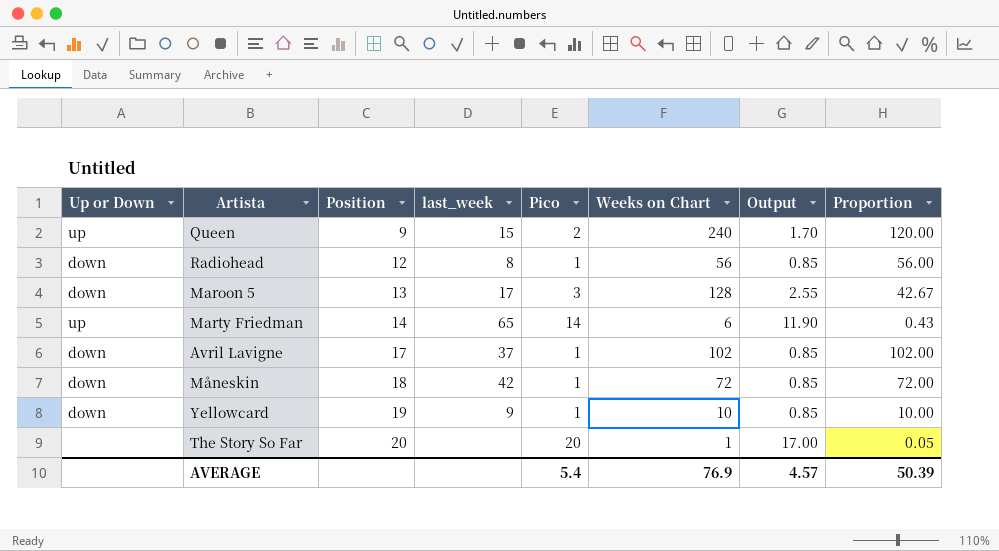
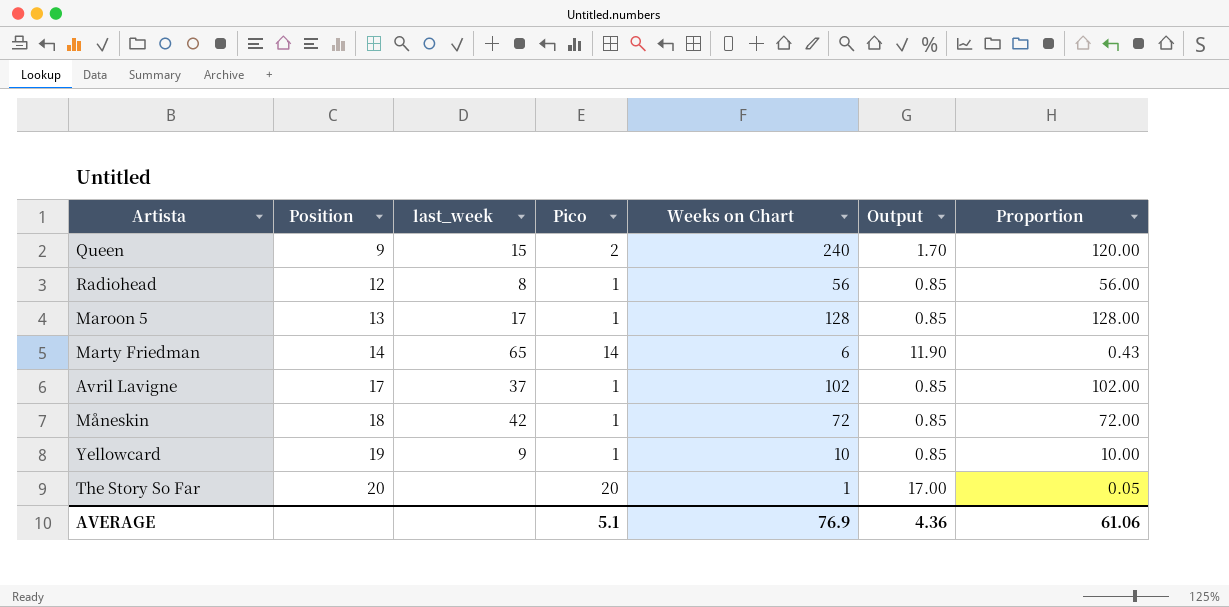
column Up or Down | position: 1 -> none
Maroon 5 | Pico: 3 -> 1
Maroon 5 | Output: 2.55 -> 0.85
Maroon 5 | Proportion: 42.67 -> 128.00
AVERAGE | Pico: 5.4 -> 5.1
AVERAGE | Output: 4.57 -> 4.36
AVERAGE | Proportion: 50.39 -> 61.06

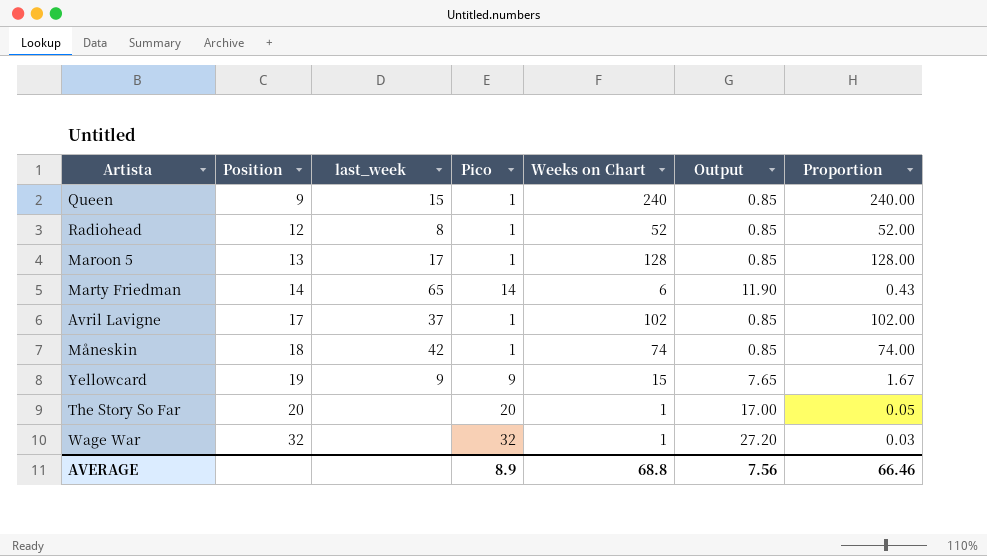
Queen | Pico: 2 -> 1
Queen | Output: 1.70 -> 0.85
Queen | Proportion: 120.00 -> 240.00
Radiohead | Weeks on Chart: 56 -> 52
Radiohead | Proportion: 56.00 -> 52.00
Måneskin | Weeks on Chart: 72 -> 74
Måneskin | Proportion: 72.00 -> 74.00
Yellowcard | Pico: 1 -> 9
Yellowcard | Weeks on Chart: 10 -> 15
Yellowcard | Output: 0.85 -> 7.65
Yellowcard | Proportion: 10.00 -> 1.67
row Wage War: none -> 32 | none | 32 | 1 | 27.20 | 0.03
AVERAGE | Pico: 5.1 -> 8.9
AVERAGE | Weeks on Chart: 76.9 -> 68.8
AVERAGE | Output: 4.36 -> 7.56
AVERAGE | Proportion: 61.06 -> 66.46

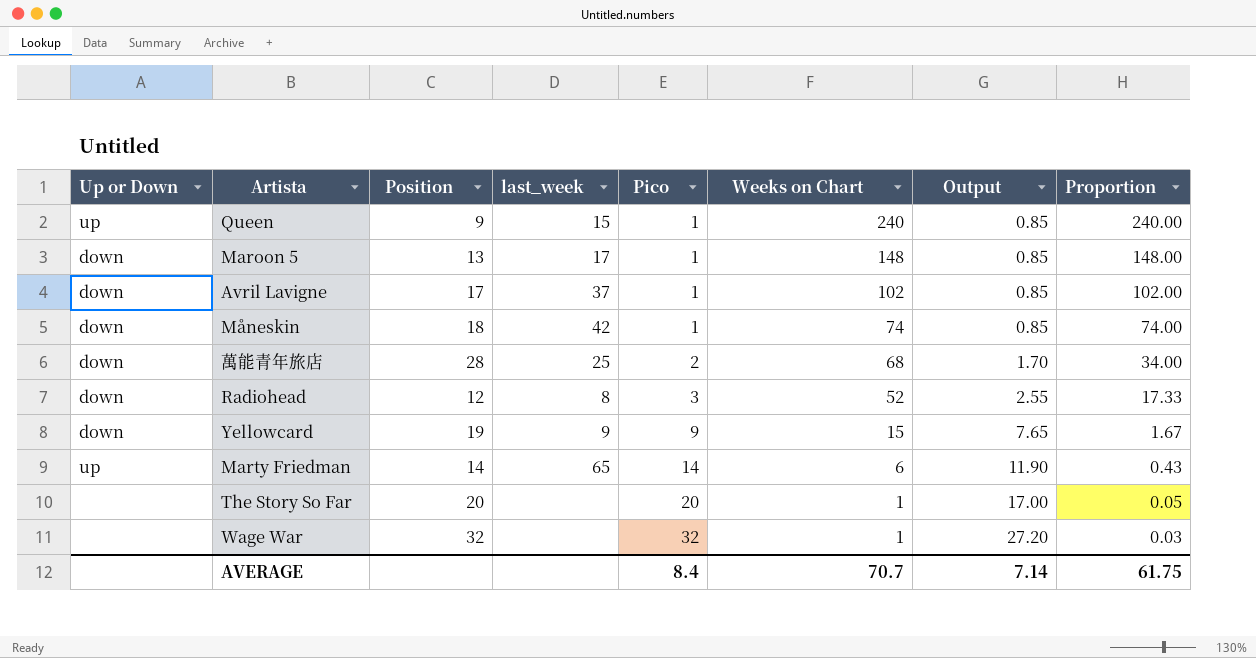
row order: Position ascending -> Pico ascending
column Up or Down | position: none -> 1
Maroon 5 | Weeks on Chart: 128 -> 148
Maroon 5 | Proportion: 128.00 -> 148.00
row 萬能青年旅店: none -> down | 28 | 25 | 2 | 68 | 1.70 | 34.00
Radiohead | Pico: 1 -> 3
Radiohead | Output: 0.85 -> 2.55
Radiohead | Proportion: 52.00 -> 17.33
AVERAGE | Pico: 8.9 -> 8.4
AVERAGE | Weeks on Chart: 68.8 -> 70.7
AVERAGE | Output: 7.56 -> 7.14
AVERAGE | Proportion: 66.46 -> 61.75

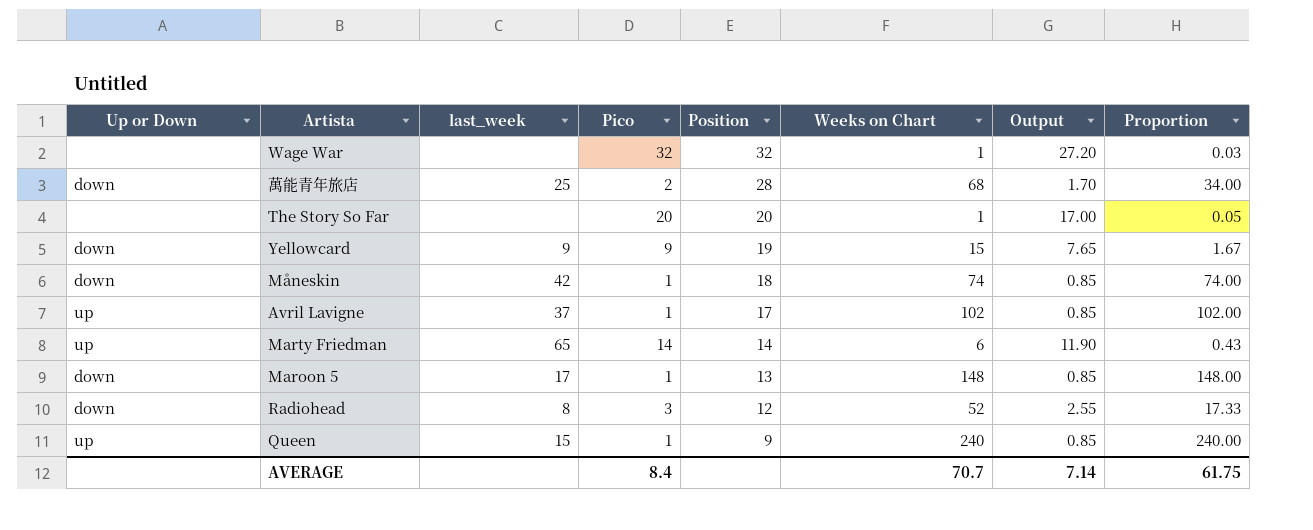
row order: Pico ascending -> Position descending
column Position | position: 3 -> 5
Avril Lavigne | Up or Down: down -> up

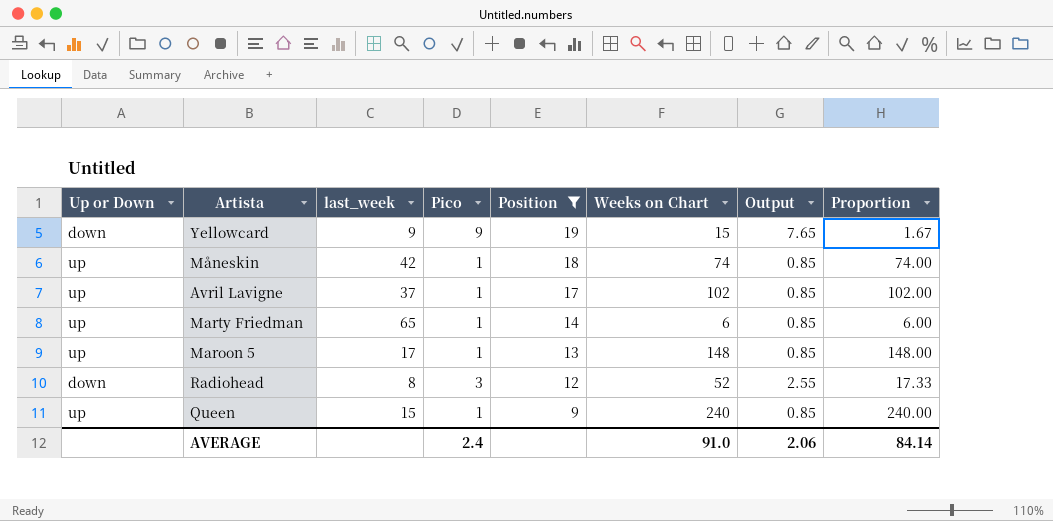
filter: none -> Position <= 19
Måneskin | Up or Down: down -> up
Marty Friedman | Pico: 14 -> 1
Marty Friedman | Output: 11.90 -> 0.85
Marty Friedman | Proportion: 0.43 -> 6.00
Maroon 5 | Up or Down: down -> up
AVERAGE | Pico: 8.4 -> 2.4
AVERAGE | Weeks on Chart: 70.7 -> 91.0
AVERAGE | Output: 7.14 -> 2.06
AVERAGE | Proportion: 61.75 -> 84.14

